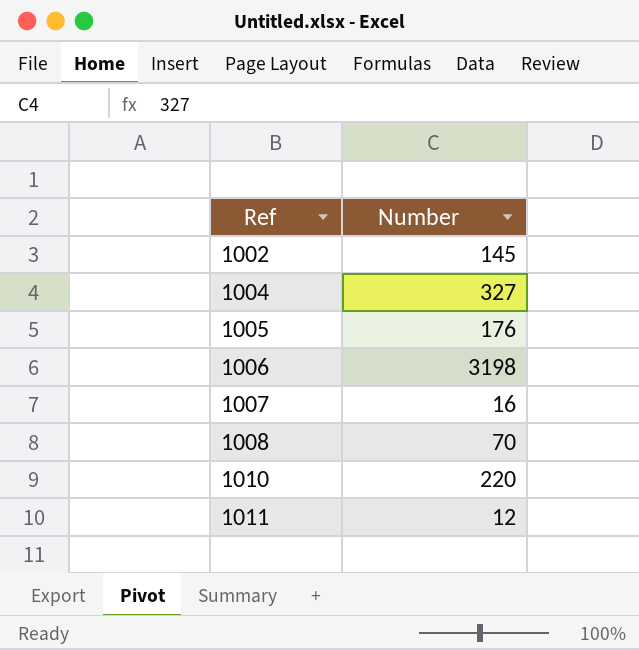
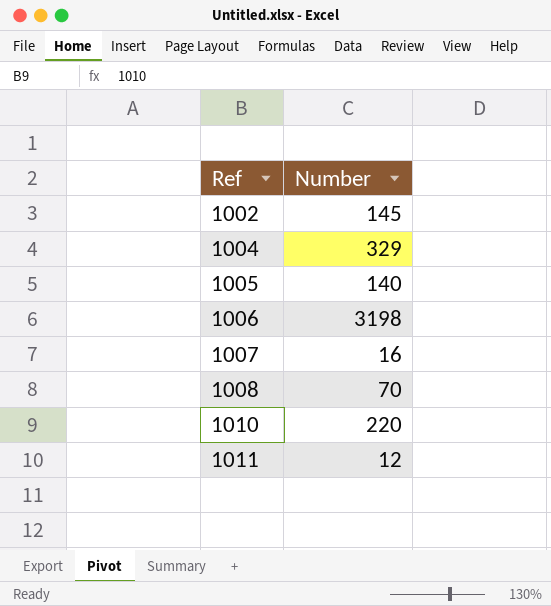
1004 | Number: 327 -> 329
1005 | Number: 176 -> 140

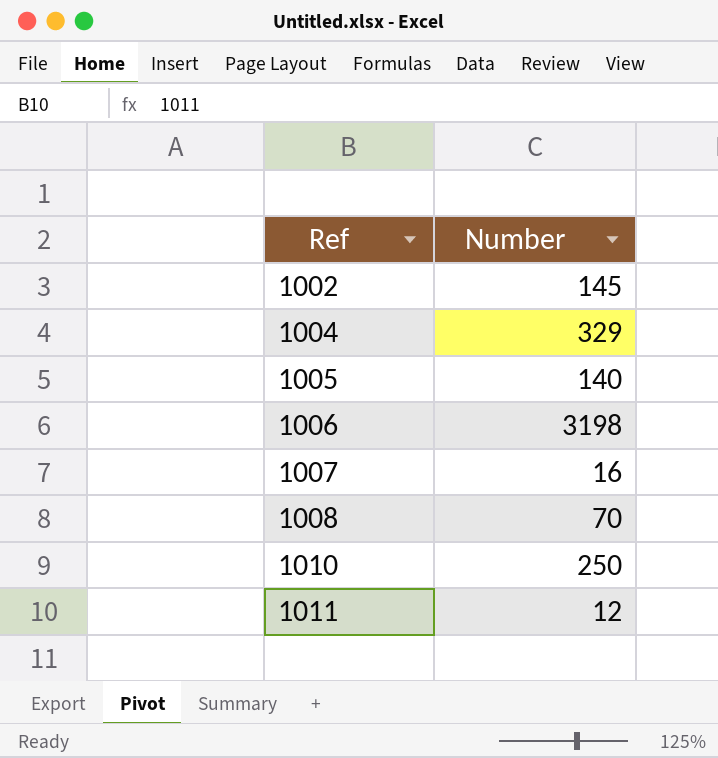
1010 | Number: 220 -> 250

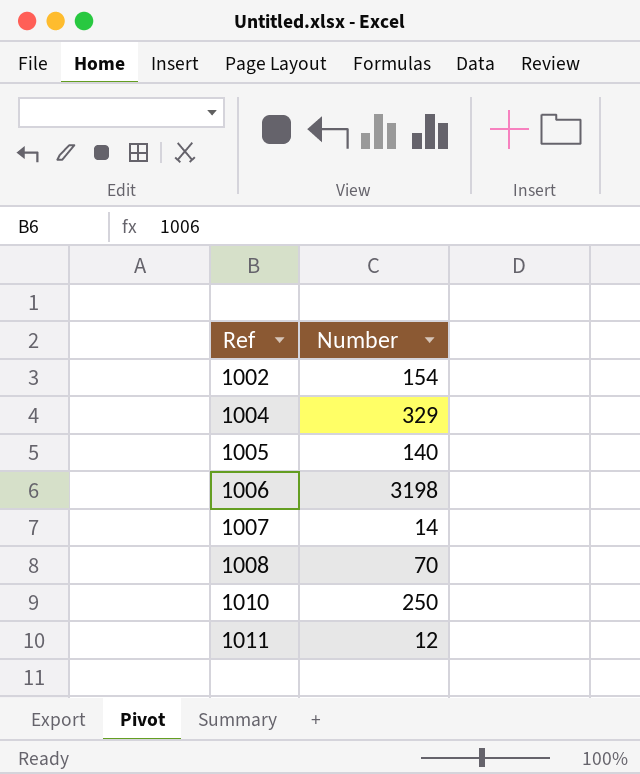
1002 | Number: 145 -> 154
1007 | Number: 16 -> 14

